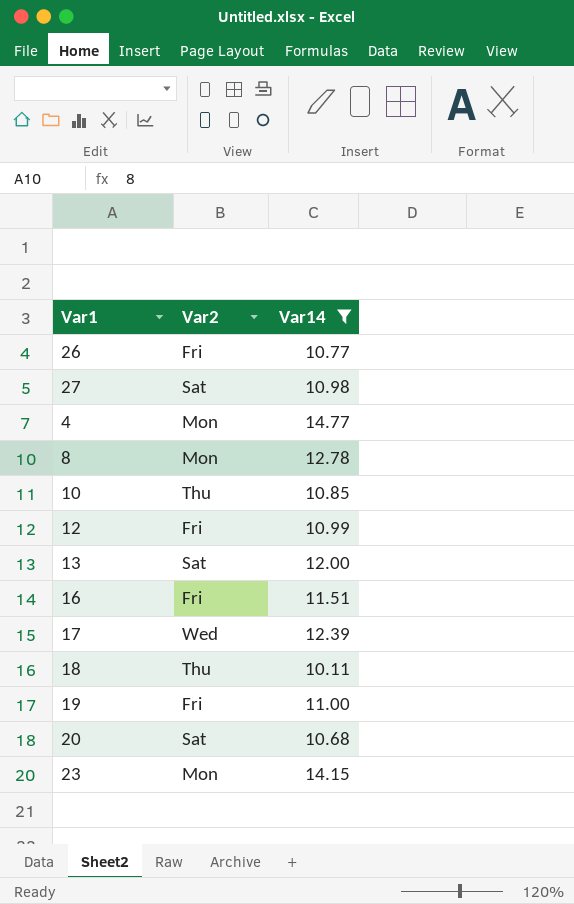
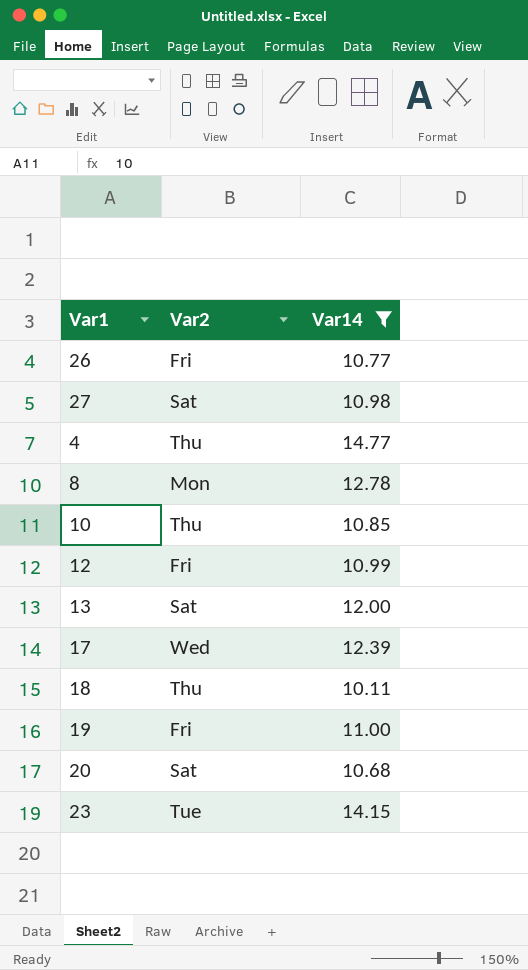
row 16: Fri | 11.51 -> none
4 | Var2: Mon -> Thu
23 | Var2: Mon -> Tue

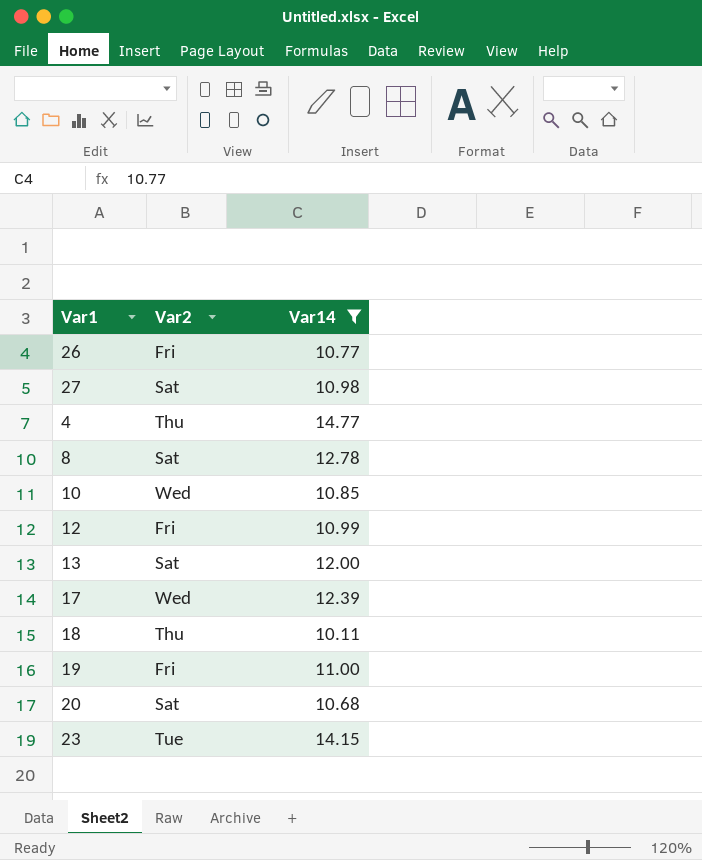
8 | Var2: Mon -> Sat
10 | Var2: Thu -> Wed

